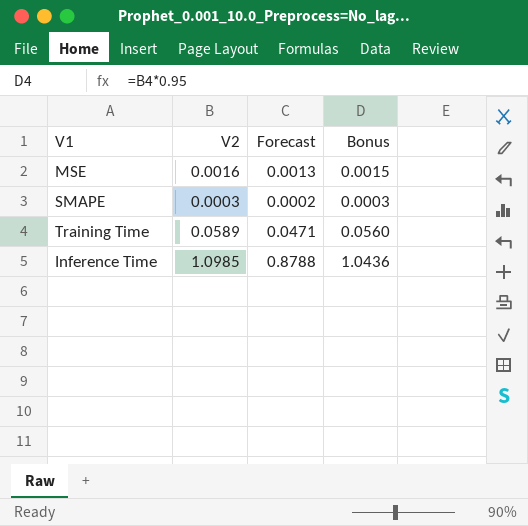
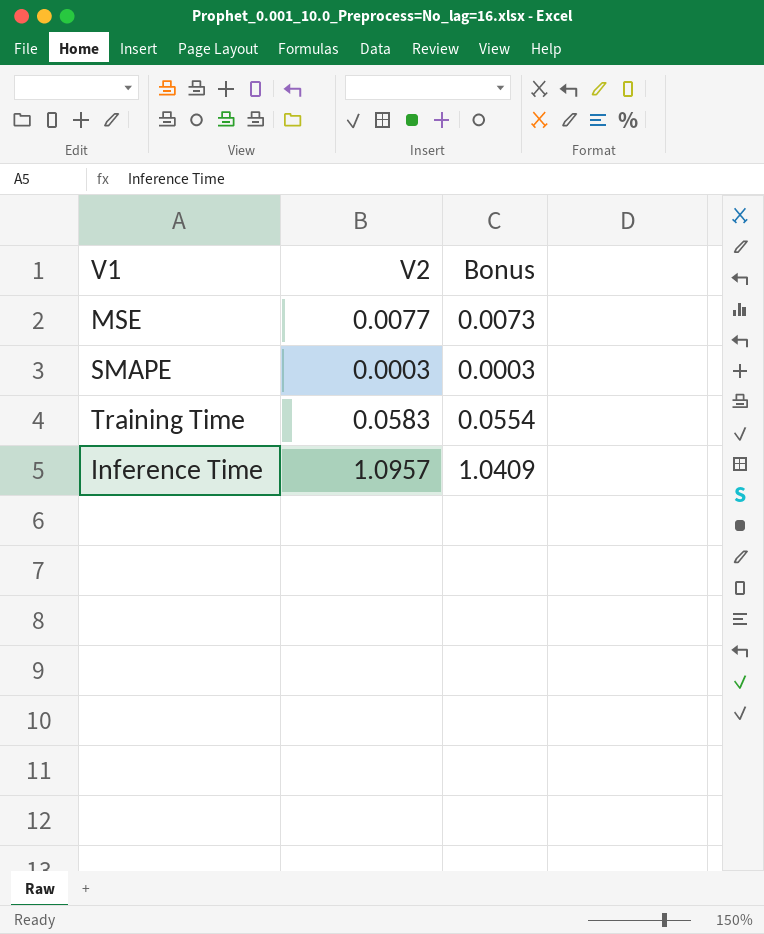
column Forecast | formula: [V2] * 0.8 -> none
MSE | V2: 0.0016 -> 0.0077
MSE | Bonus: 0.0015 -> 0.0073
Training Time | V2: 0.0589 -> 0.0583
Training Time | Bonus: 0.0560 -> 0.0554
Inference Time | V2: 1.0985 -> 1.0957
Inference Time | Bonus: 1.0436 -> 1.0409

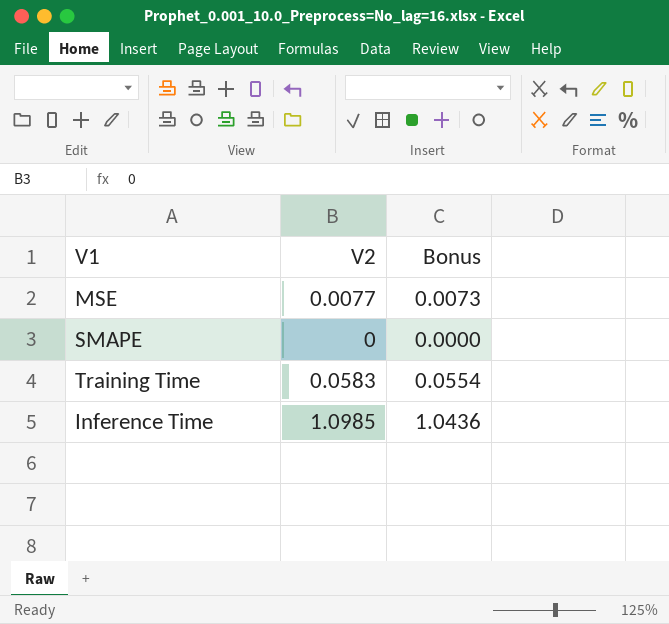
SMAPE | V2: 0.0003 -> 0
SMAPE | Bonus: 0.0003 -> 0.0000
Inference Time | V2: 1.0957 -> 1.0985
Inference Time | Bonus: 1.0409 -> 1.0436

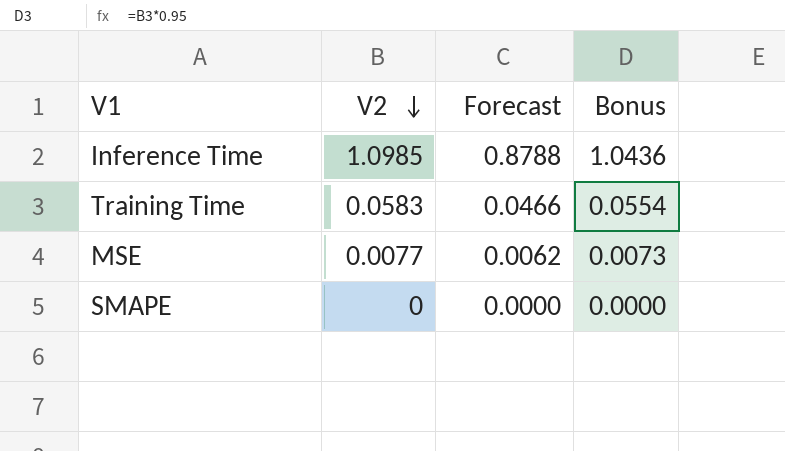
row order: none -> V2 descending
column Forecast | formula: none -> [V2] * 0.8

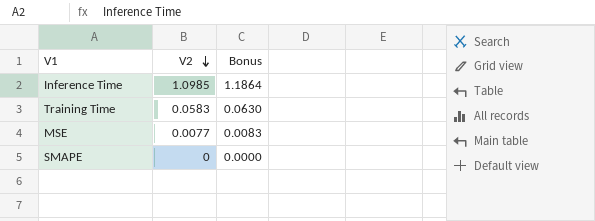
column Forecast | formula: [V2] * 0.8 -> none
column Bonus | formula: [V2] * 0.95 -> [V2] * 1.08

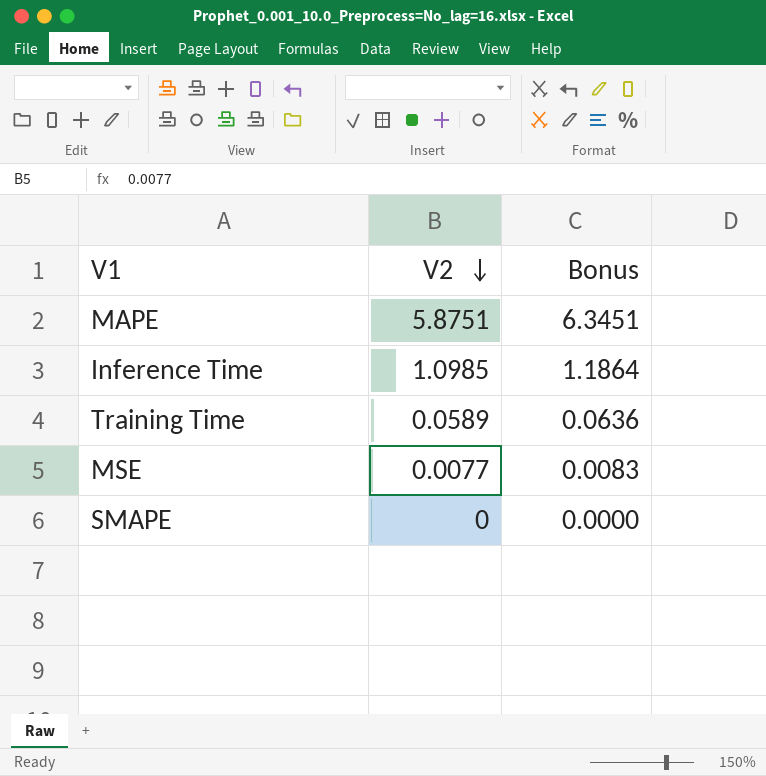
row MAPE: none -> 5.8751 | 6.3451
Training Time | V2: 0.0583 -> 0.0589
Training Time | Bonus: 0.0630 -> 0.0636

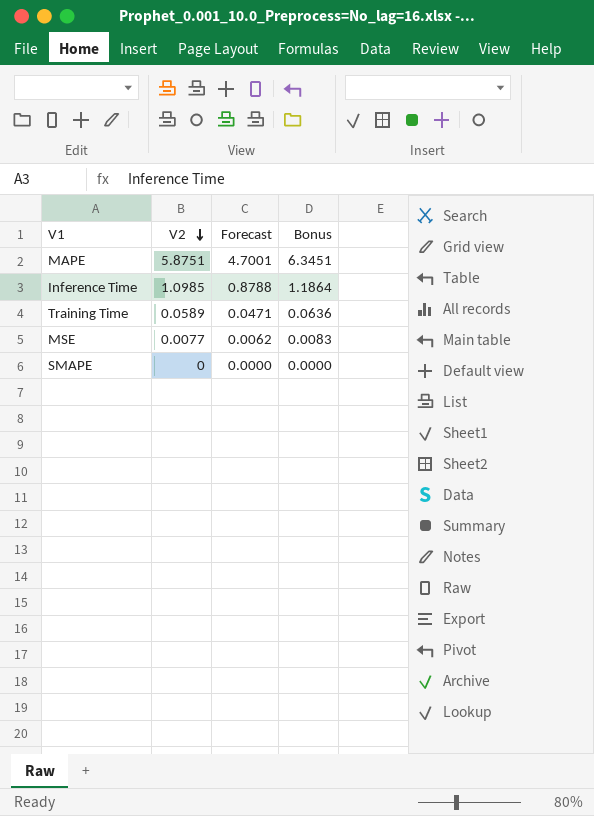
column Forecast | formula: none -> [V2] * 0.8

